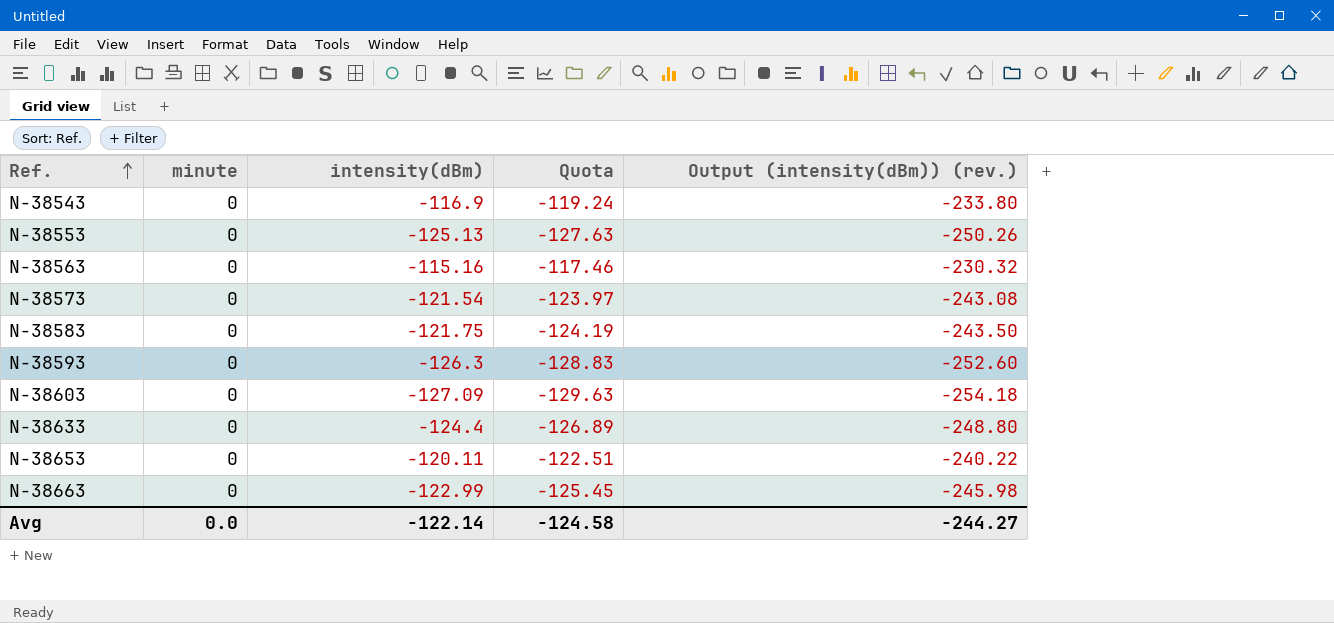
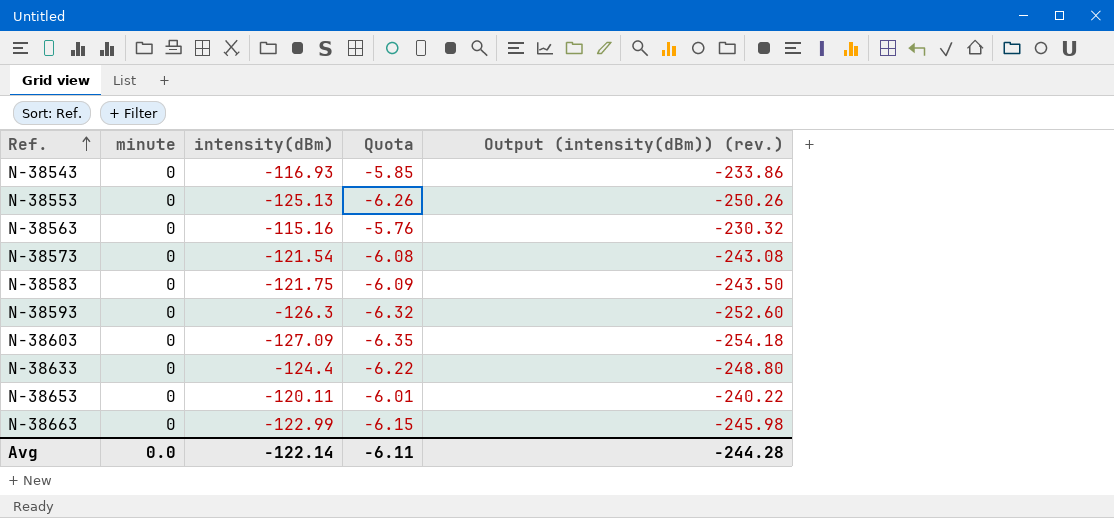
column Quota | formula: [intensity(dBm)] * 1.02 -> [intensity(dBm)] * 0.05
N-38543 | intensity(dBm): -116.9 -> -116.93
N-38543 | Output (intensity(dBm)) (rev.): -233.80 -> -233.86
Avg | Quota: -124.58 -> -6.11
Avg | Output (intensity(dBm)) (rev.): -244.27 -> -244.28

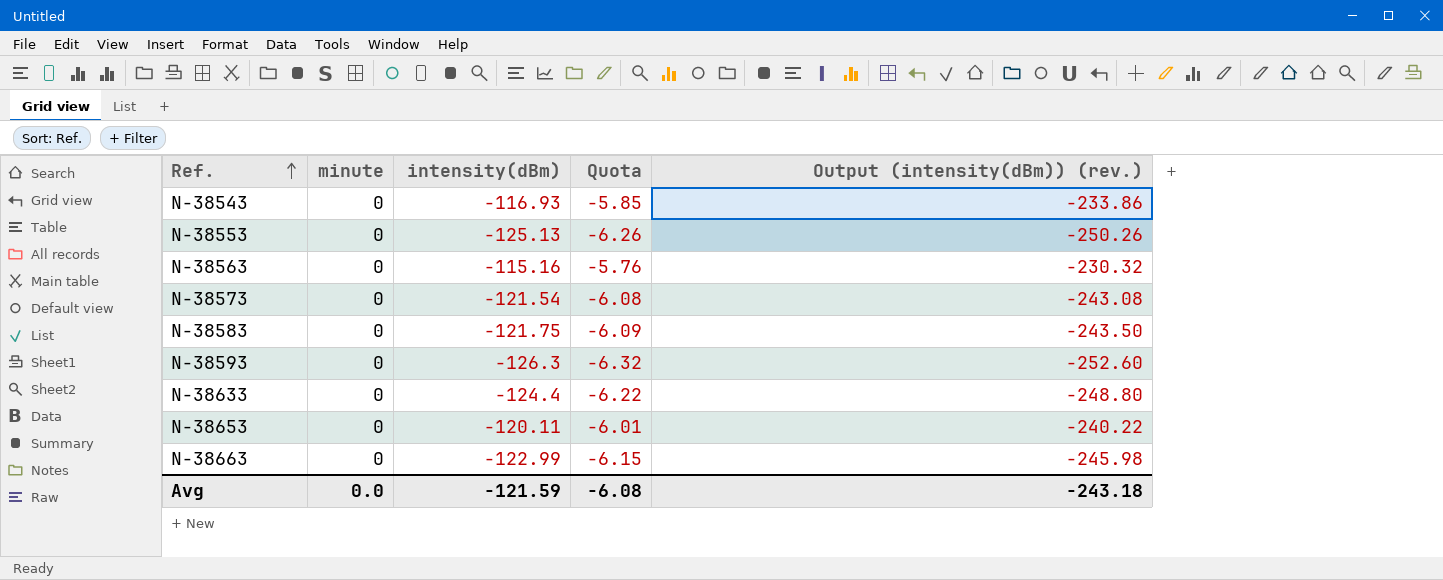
row N-38603: 0 | -127.09 | -6.35 | -254.18 -> none
Avg | intensity(dBm): -122.14 -> -121.59
Avg | Quota: -6.11 -> -6.08
Avg | Output (intensity(dBm)) (rev.): -244.28 -> -243.18

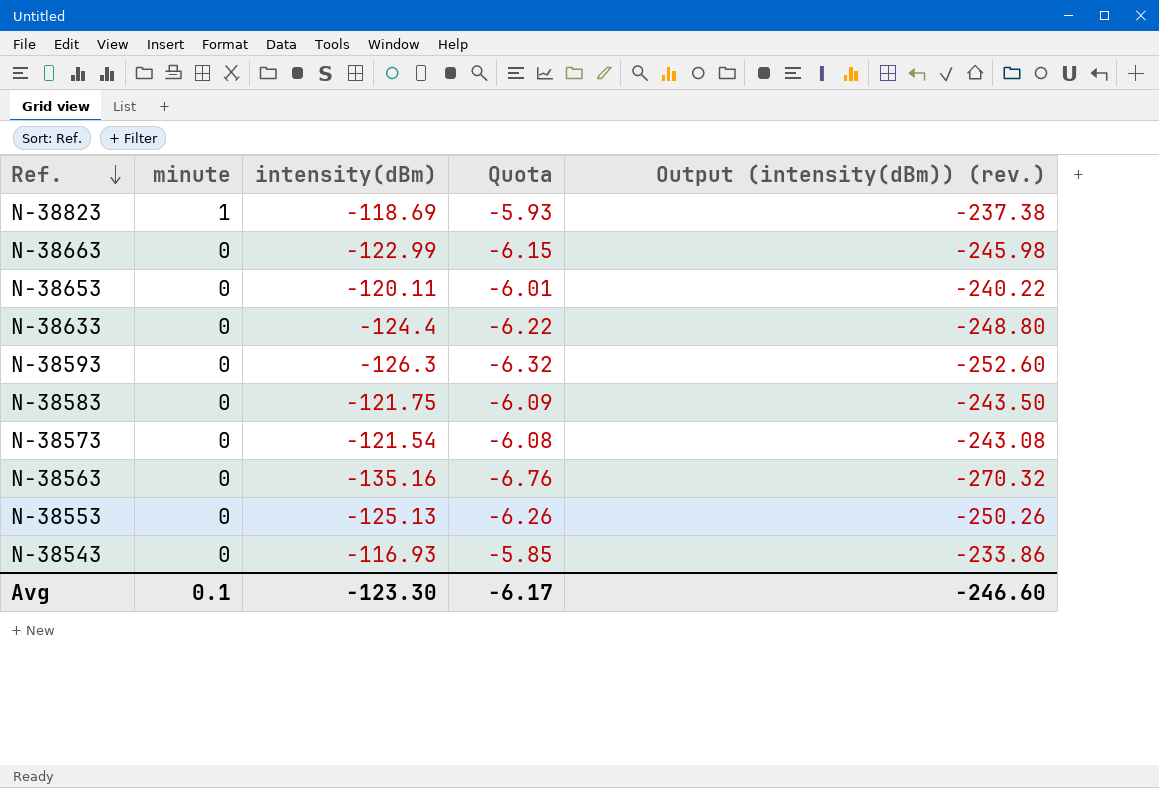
row order: Ref. ascending -> Ref. descending
row N-38823: none -> 1 | -118.69 | -5.93 | -237.38
N-38563 | intensity(dBm): -115.16 -> -135.16
N-38563 | Quota: -5.76 -> -6.76
N-38563 | Output (intensity(dBm)) (rev.): -230.32 -> -270.32
Avg | minute: 0.0 -> 0.1
Avg | intensity(dBm): -121.59 -> -123.30
Avg | Quota: -6.08 -> -6.17
Avg | Output (intensity(dBm)) (rev.): -243.18 -> -246.60

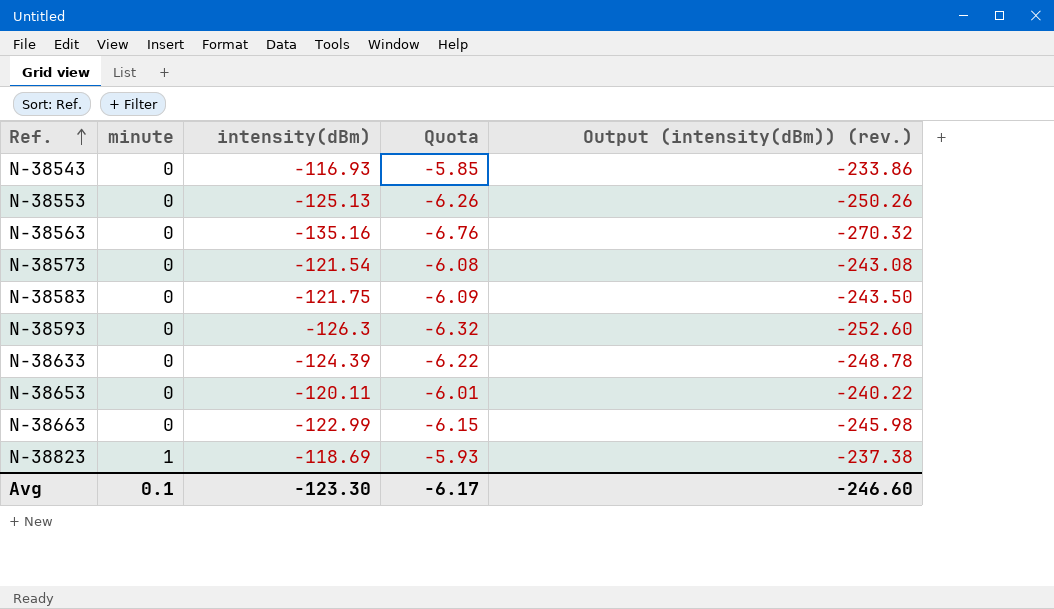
row order: Ref. descending -> Ref. ascending
N-38633 | intensity(dBm): -124.4 -> -124.39
N-38633 | Output (intensity(dBm)) (rev.): -248.80 -> -248.78

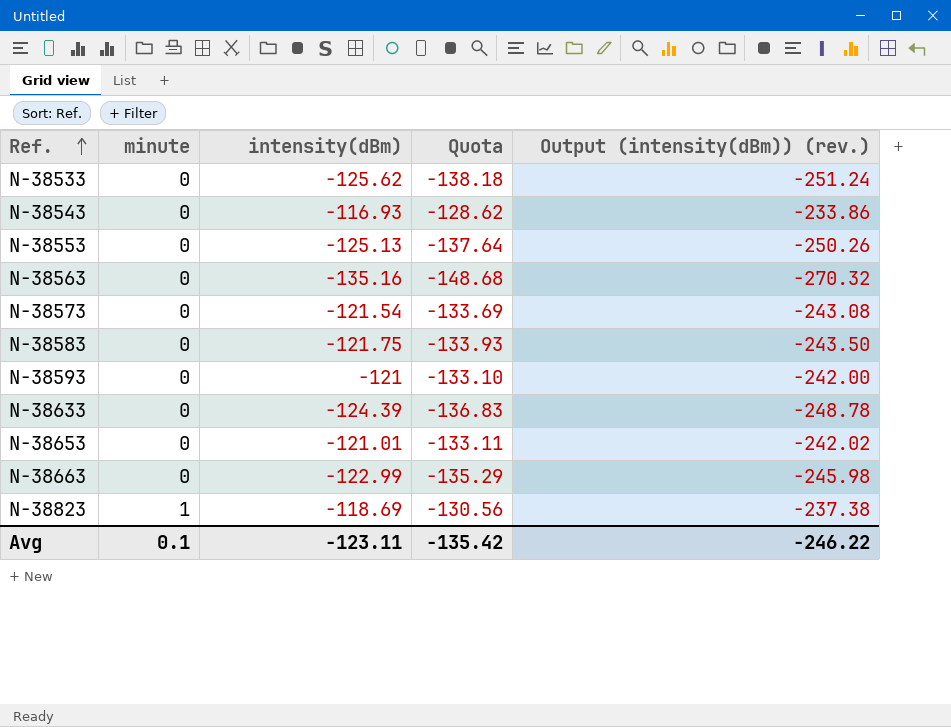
column Quota | formula: [intensity(dBm)] * 0.05 -> [intensity(dBm)] * 1.1
row N-38533: none -> 0 | -125.62 | -138.18 | -251.24
N-38593 | intensity(dBm): -126.3 -> -121
N-38593 | Output (intensity(dBm)) (rev.): -252.60 -> -242.00
N-38653 | intensity(dBm): -120.11 -> -121.01
N-38653 | Output (intensity(dBm)) (rev.): -240.22 -> -242.02
Avg | intensity(dBm): -123.30 -> -123.11
Avg | Quota: -6.17 -> -135.42
Avg | Output (intensity(dBm)) (rev.): -246.60 -> -246.22

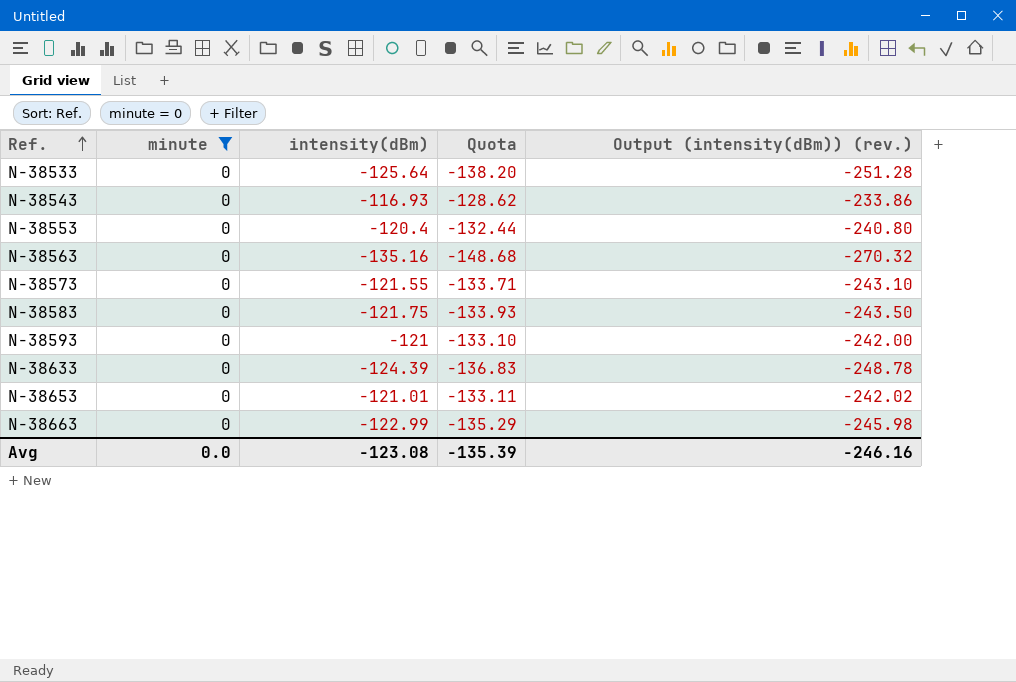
filter: none -> minute = 0
N-38533 | intensity(dBm): -125.62 -> -125.64
N-38533 | Quota: -138.18 -> -138.20
N-38533 | Output (intensity(dBm)) (rev.): -251.24 -> -251.28
N-38553 | intensity(dBm): -125.13 -> -120.4
N-38553 | Quota: -137.64 -> -132.44
N-38553 | Output (intensity(dBm)) (rev.): -250.26 -> -240.80
N-38573 | intensity(dBm): -121.54 -> -121.55
N-38573 | Quota: -133.69 -> -133.71
N-38573 | Output (intensity(dBm)) (rev.): -243.08 -> -243.10
Avg | minute: 0.1 -> 0.0
Avg | intensity(dBm): -123.11 -> -123.08
Avg | Quota: -135.42 -> -135.39
Avg | Output (intensity(dBm)) (rev.): -246.22 -> -246.16

